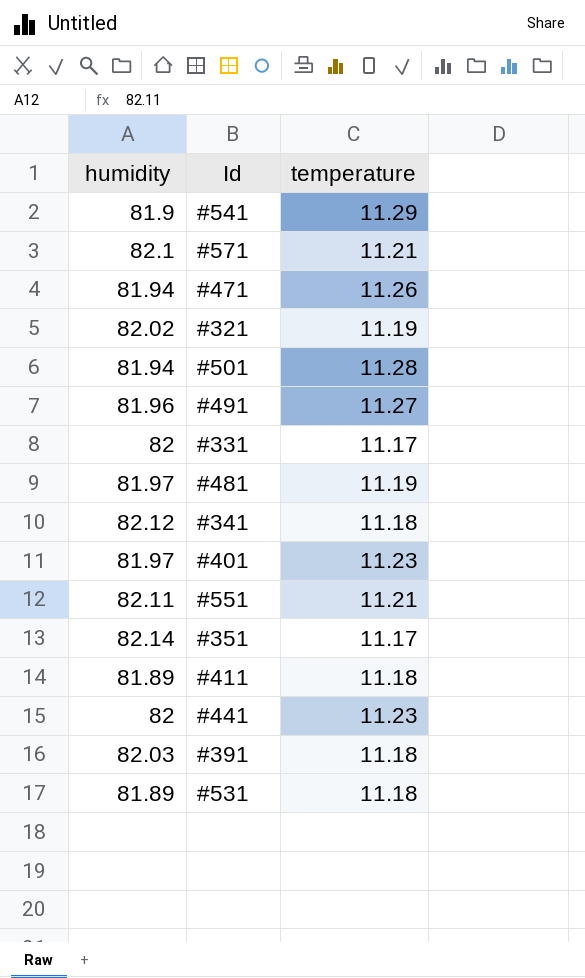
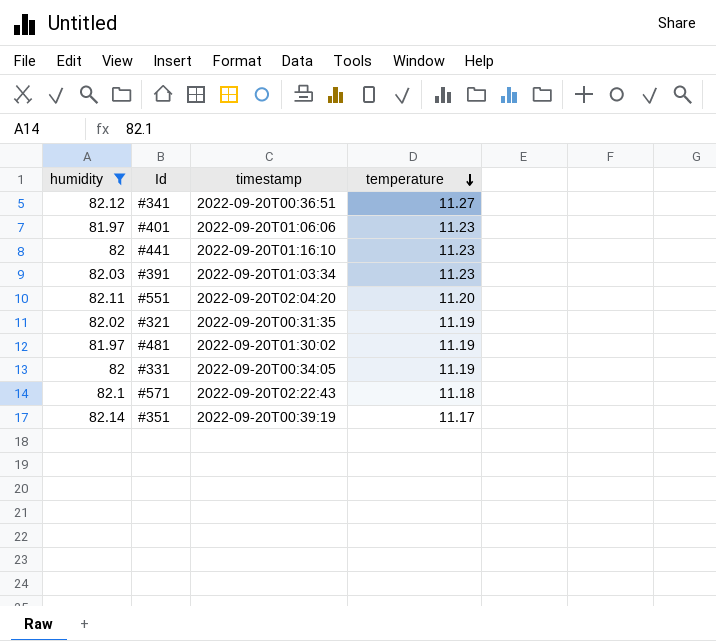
filter: none -> humidity >= 81.97
row order: none -> temperature descending
column timestamp | position: none -> 3
#341 | temperature: 11.18 -> 11.27
#391 | temperature: 11.18 -> 11.23
#551 | temperature: 11.21 -> 11.20
#331 | temperature: 11.17 -> 11.19
#571 | temperature: 11.21 -> 11.18

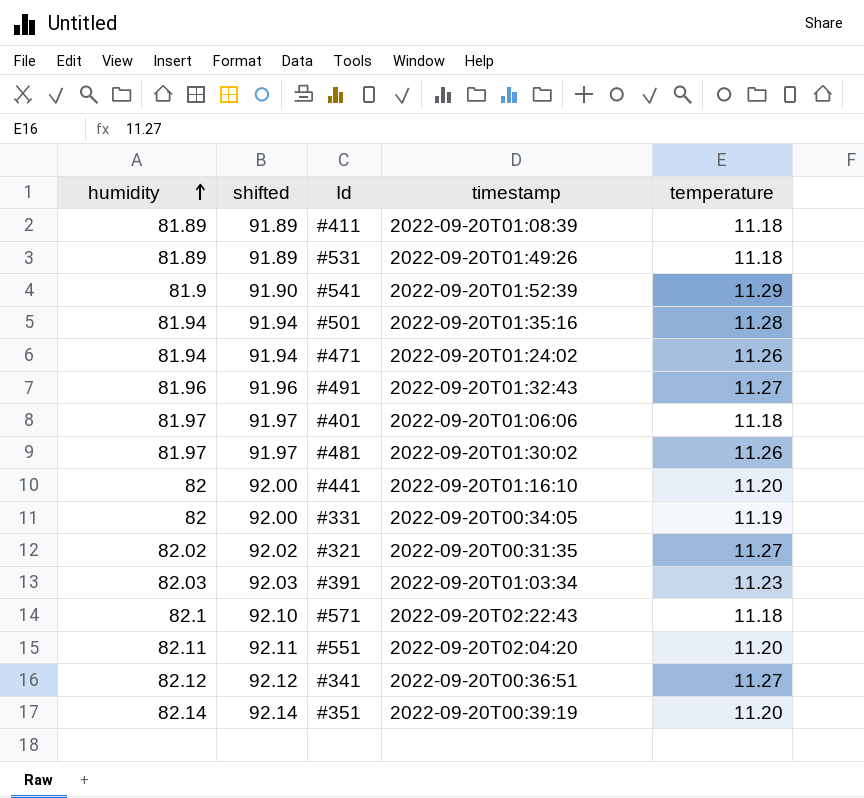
filter: humidity >= 81.97 -> none
row order: temperature descending -> humidity ascending
column shifted | formula: none -> [humidity] + 10
#401 | temperature: 11.23 -> 11.18
#481 | temperature: 11.19 -> 11.26
#441 | temperature: 11.23 -> 11.20
#321 | temperature: 11.19 -> 11.27
#351 | temperature: 11.17 -> 11.20

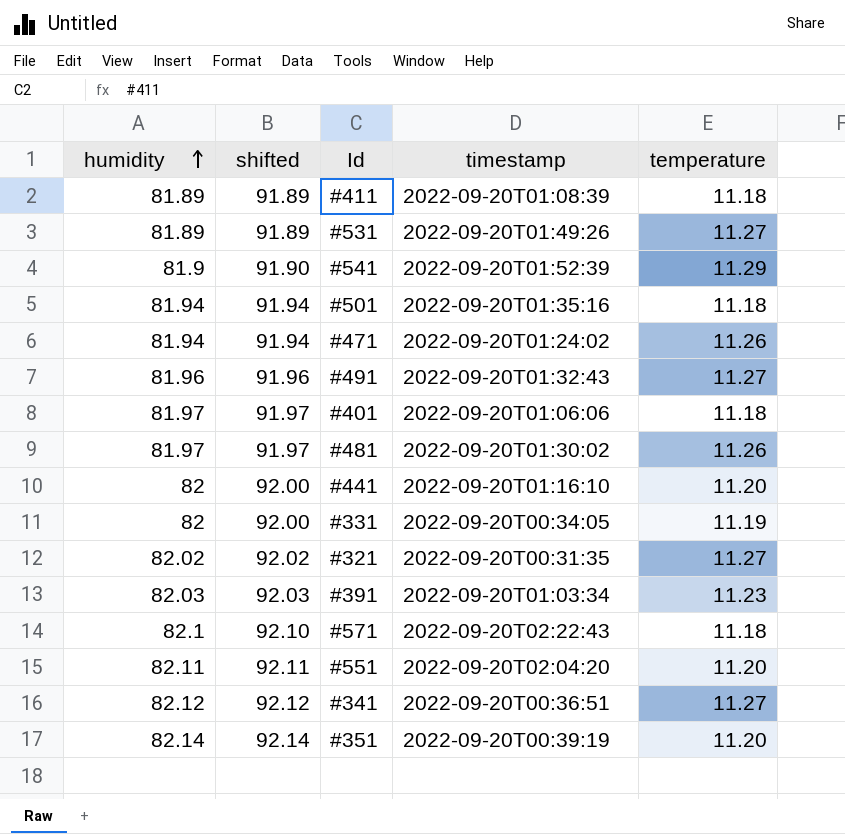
#531 | temperature: 11.18 -> 11.27
#501 | temperature: 11.28 -> 11.18

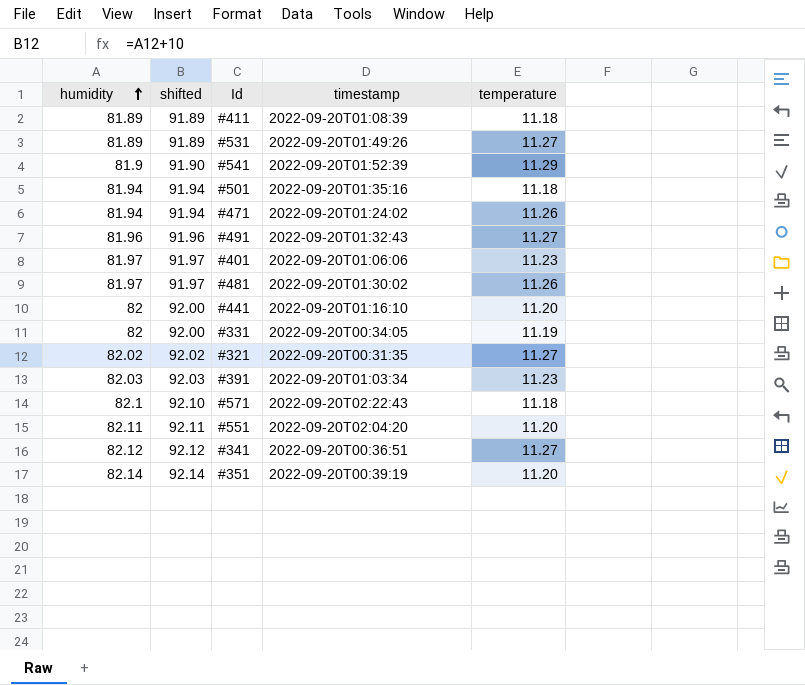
#401 | temperature: 11.18 -> 11.23

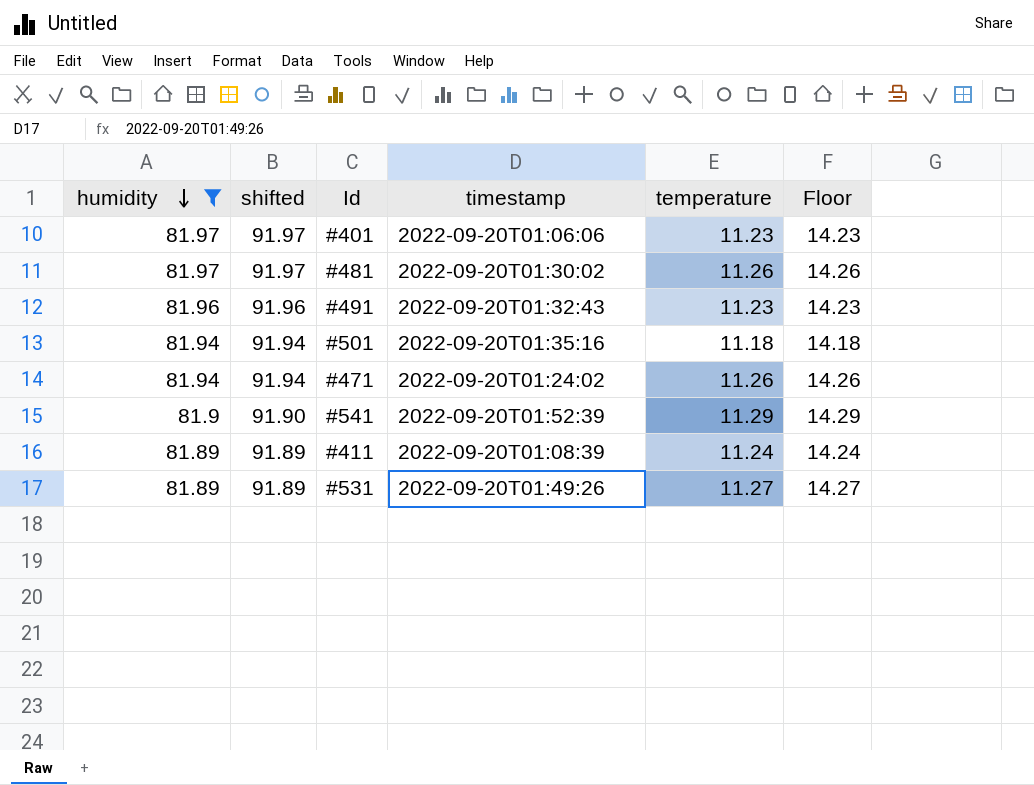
filter: none -> humidity <= 81.97
row order: humidity ascending -> humidity descending
column Floor | formula: none -> [temperature] + 3
#491 | temperature: 11.27 -> 11.23
#411 | temperature: 11.18 -> 11.24

